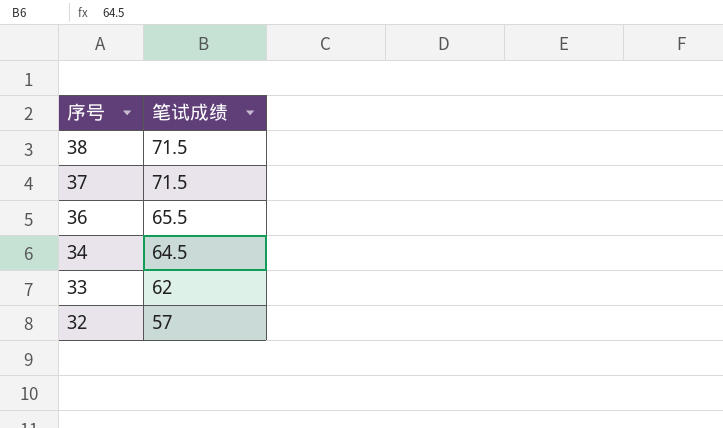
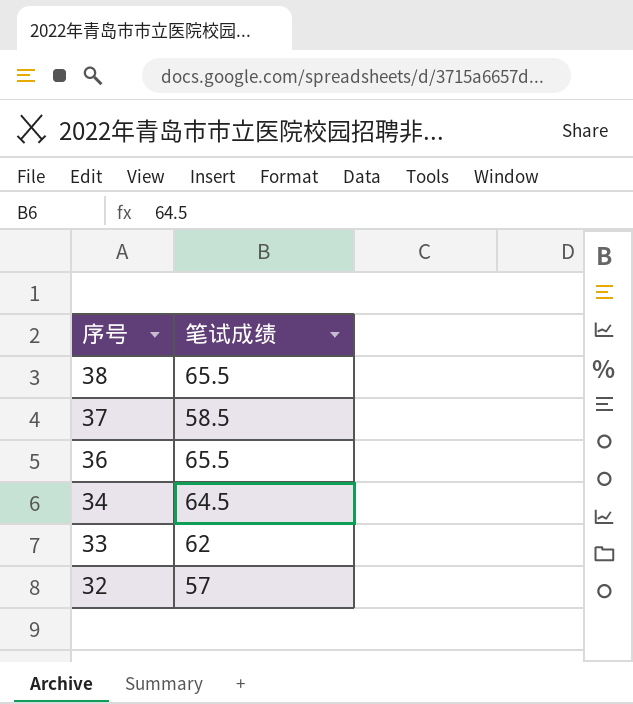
38 | 笔试成绩: 71.5 -> 65.5
37 | 笔试成绩: 71.5 -> 58.5

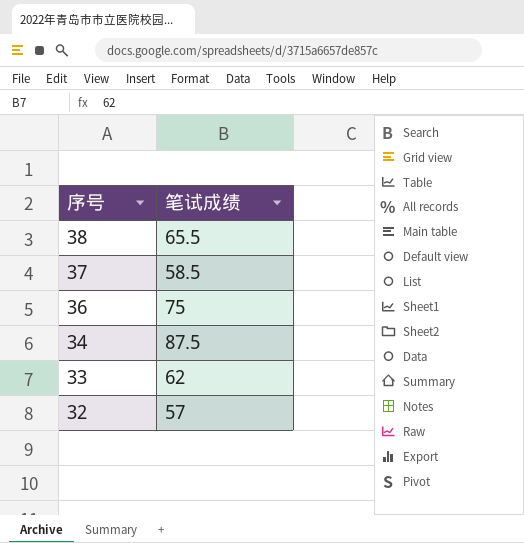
36 | 笔试成绩: 65.5 -> 75
34 | 笔试成绩: 64.5 -> 87.5

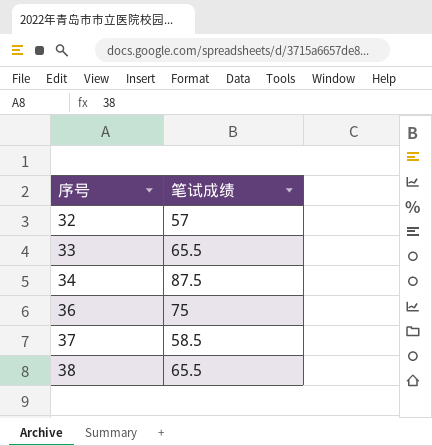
row order: 序号 descending -> 序号 ascending
33 | 笔试成绩: 62 -> 65.5

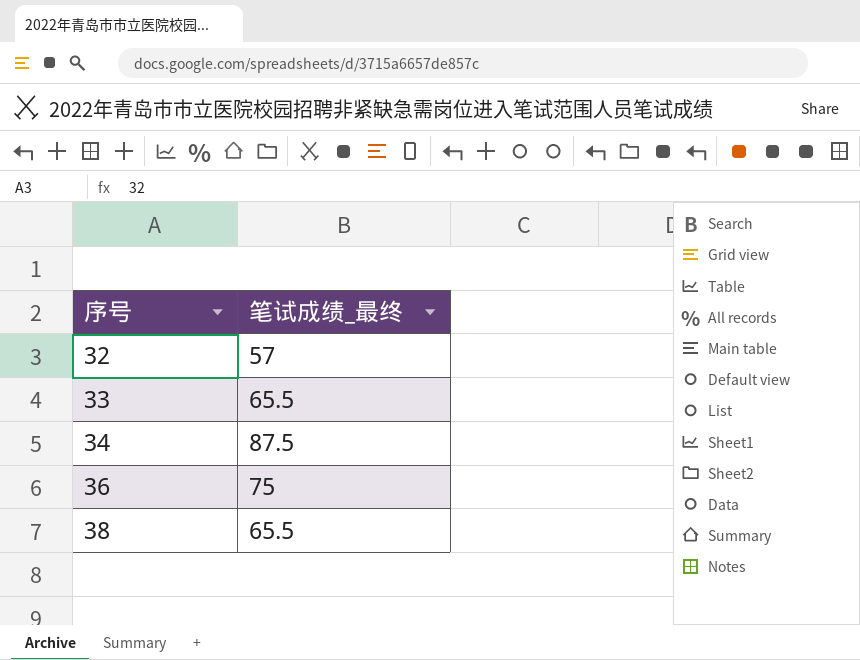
column name: 笔试成绩 -> 笔试成绩_最终
row 37: 58.5 -> none

